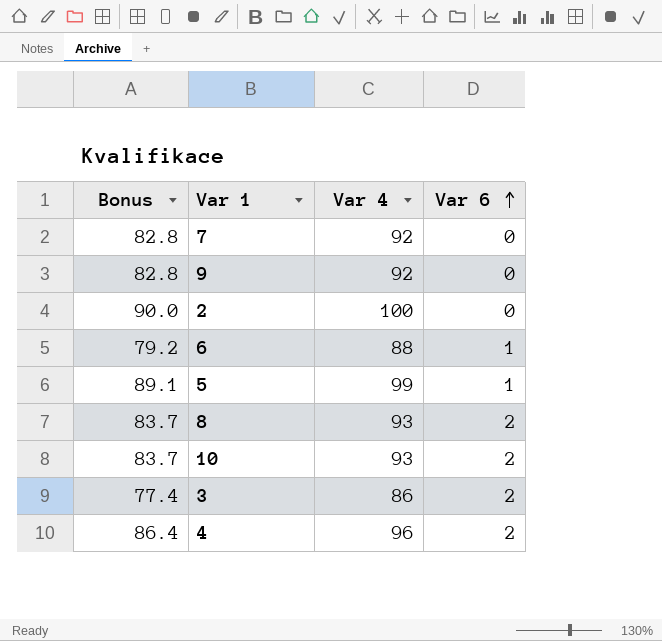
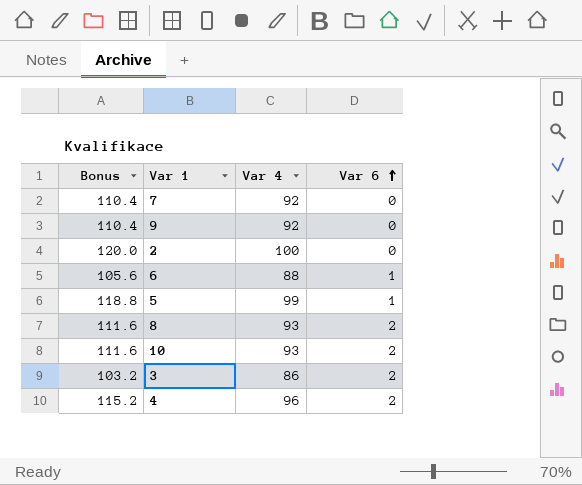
column Bonus | formula: [Var 4] * 0.9 -> [Var 4] * 1.2

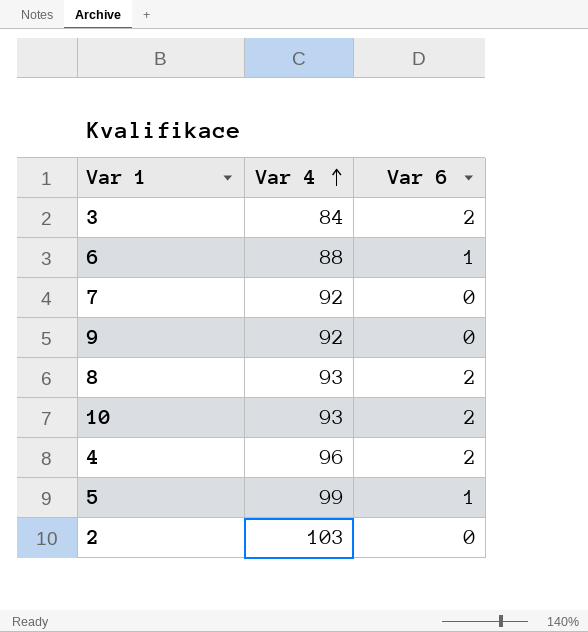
row order: Var 6 ascending -> Var 4 ascending
column Bonus | formula: [Var 4] * 1.2 -> none
3 | Var 4: 86 -> 84
2 | Var 4: 100 -> 103

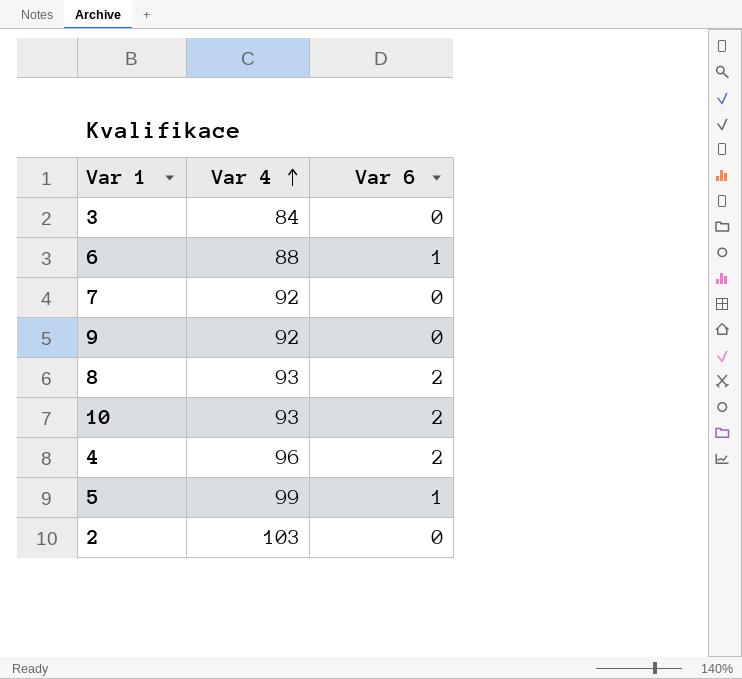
3 | Var 6: 2 -> 0

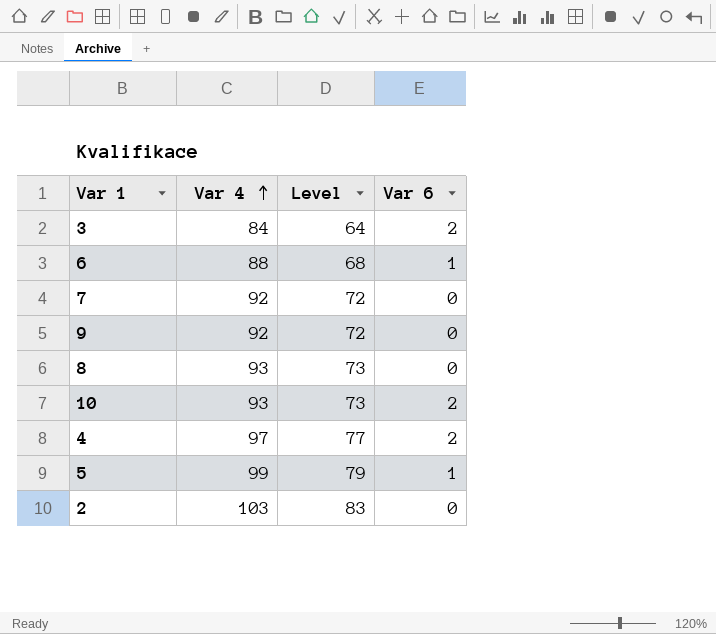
column Level | formula: none -> [Var 4] - 20
3 | Var 6: 0 -> 2
8 | Var 6: 2 -> 0
4 | Var 4: 96 -> 97

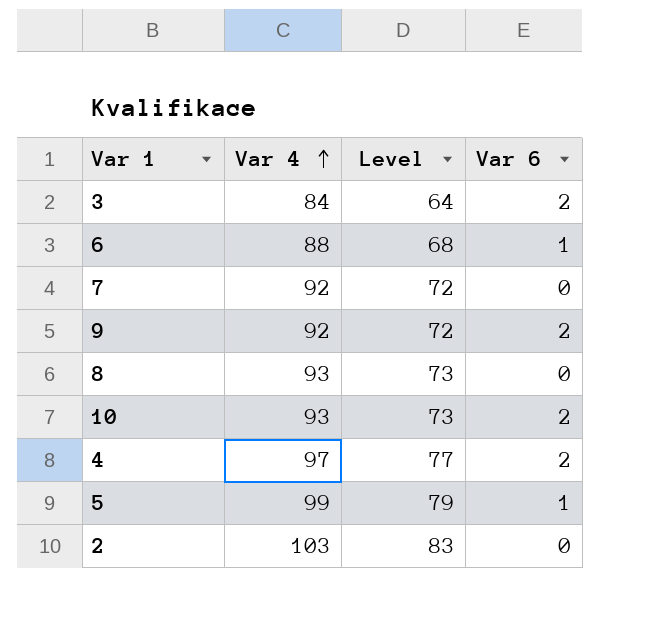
9 | Var 6: 0 -> 2

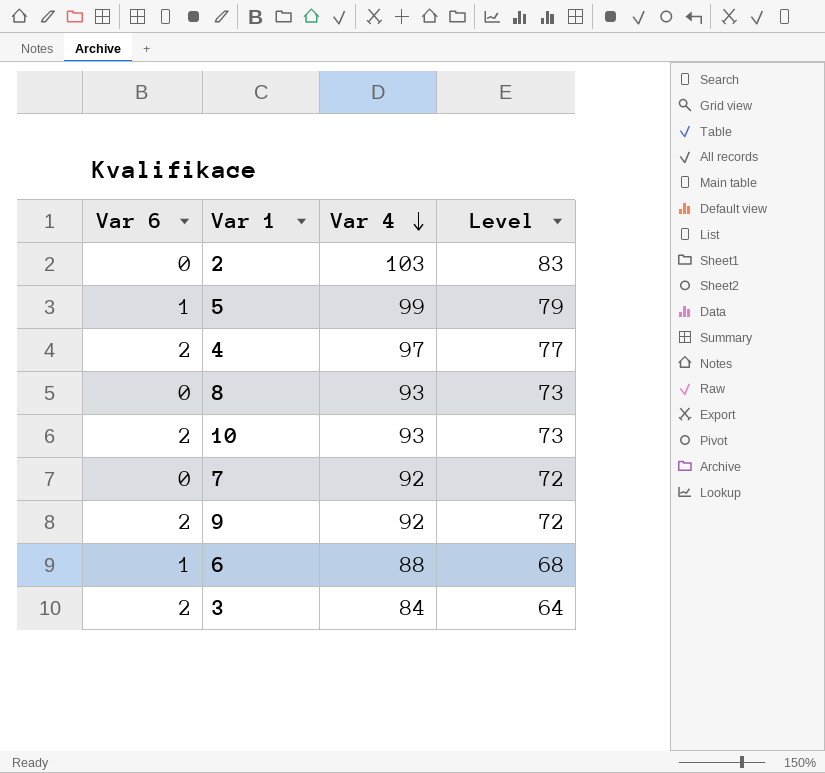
row order: Var 4 ascending -> Var 4 descending
column Var 6 | position: 4 -> 1

